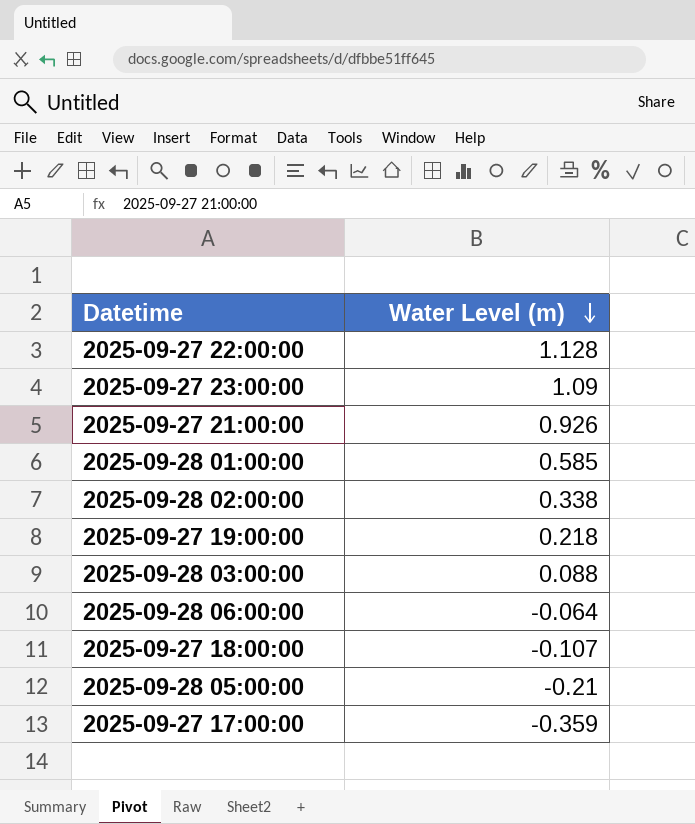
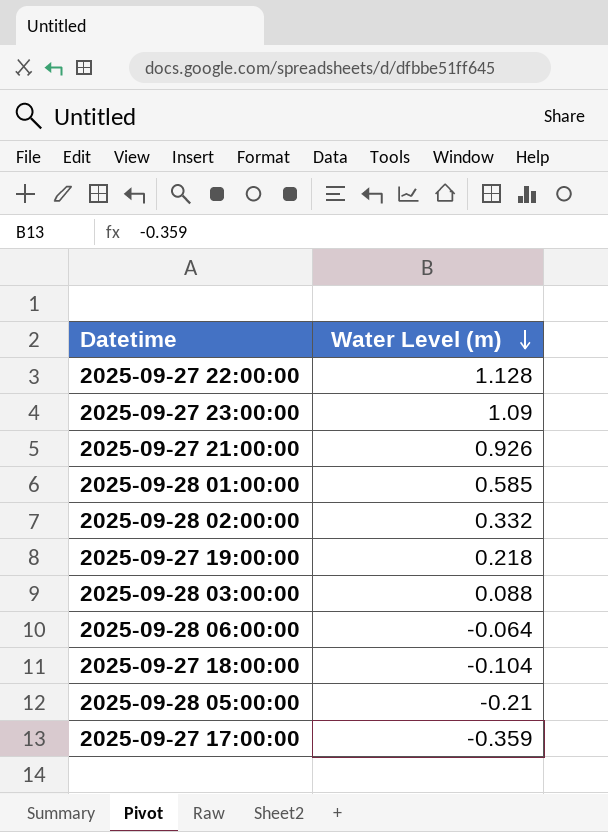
2025-09-28 02:00:00 | Water Level (m): 0.338 -> 0.332
2025-09-27 18:00:00 | Water Level (m): -0.107 -> -0.104

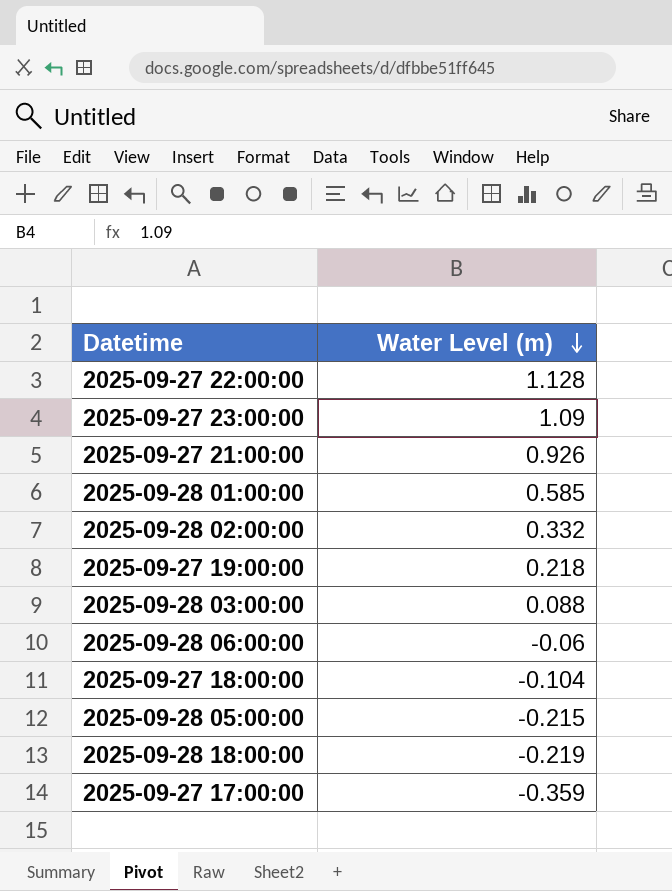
2025-09-28 06:00:00 | Water Level (m): -0.064 -> -0.06
2025-09-28 05:00:00 | Water Level (m): -0.21 -> -0.215
row 2025-09-28 18:00:00: none -> -0.219

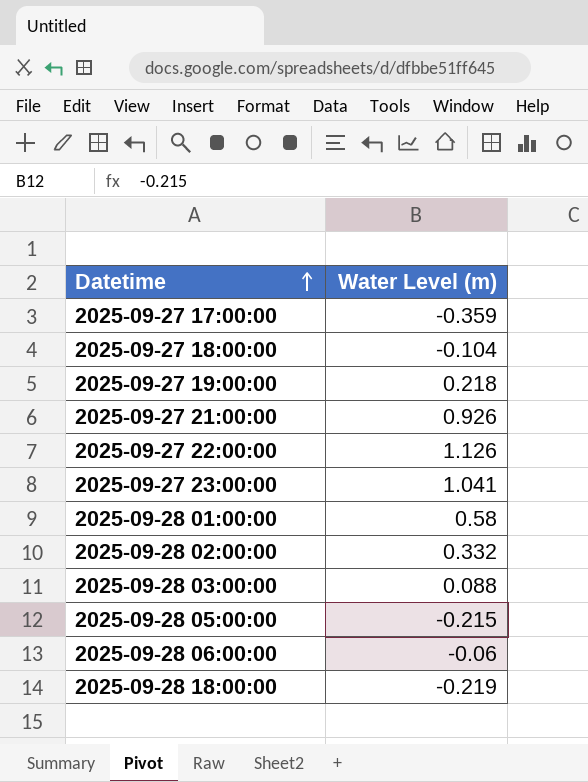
row order: Water Level (m) descending -> Datetime ascending
2025-09-27 22:00:00 | Water Level (m): 1.128 -> 1.126
2025-09-27 23:00:00 | Water Level (m): 1.09 -> 1.041
2025-09-28 01:00:00 | Water Level (m): 0.585 -> 0.58

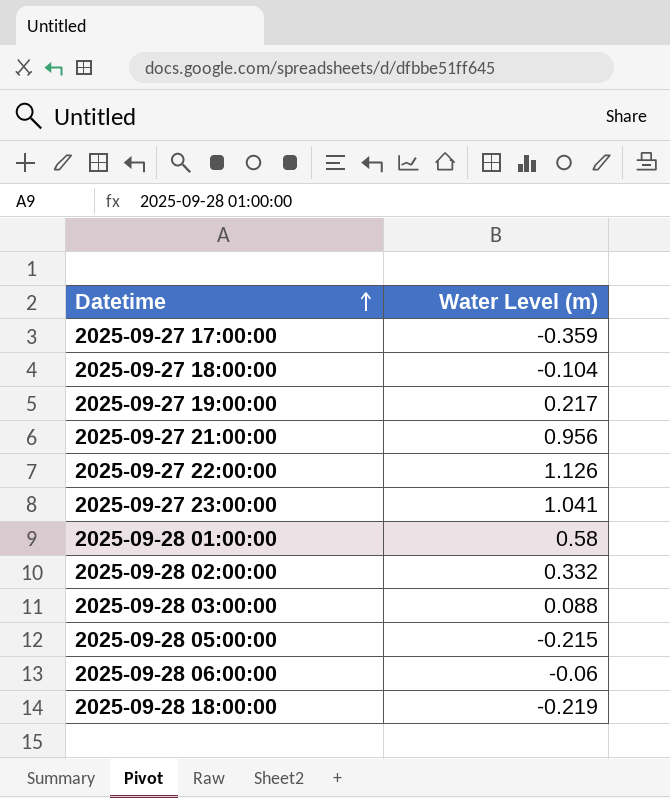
2025-09-27 19:00:00 | Water Level (m): 0.218 -> 0.217
2025-09-27 21:00:00 | Water Level (m): 0.926 -> 0.956

